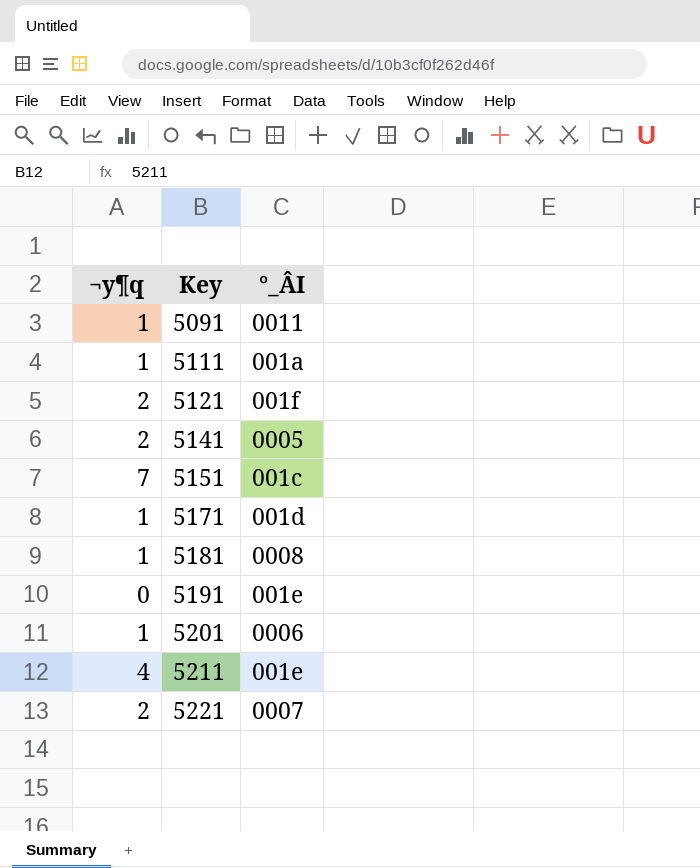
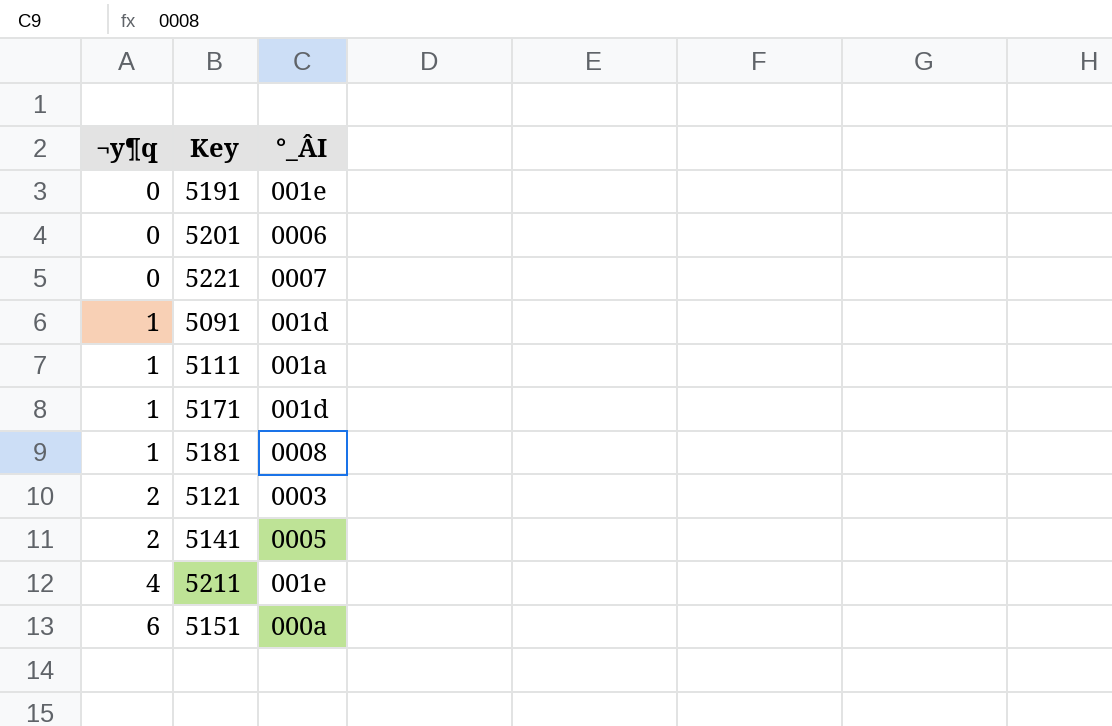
row order: Key ascending -> ¬y¶q ascending
5201 | ¬y¶q: 1 -> 0
5221 | ¬y¶q: 2 -> 0
5091 | °_ÂI: 0011 -> 001d
5121 | °_ÂI: 001f -> 0003
5151 | ¬y¶q: 7 -> 6
5151 | °_ÂI: 001c -> 000a

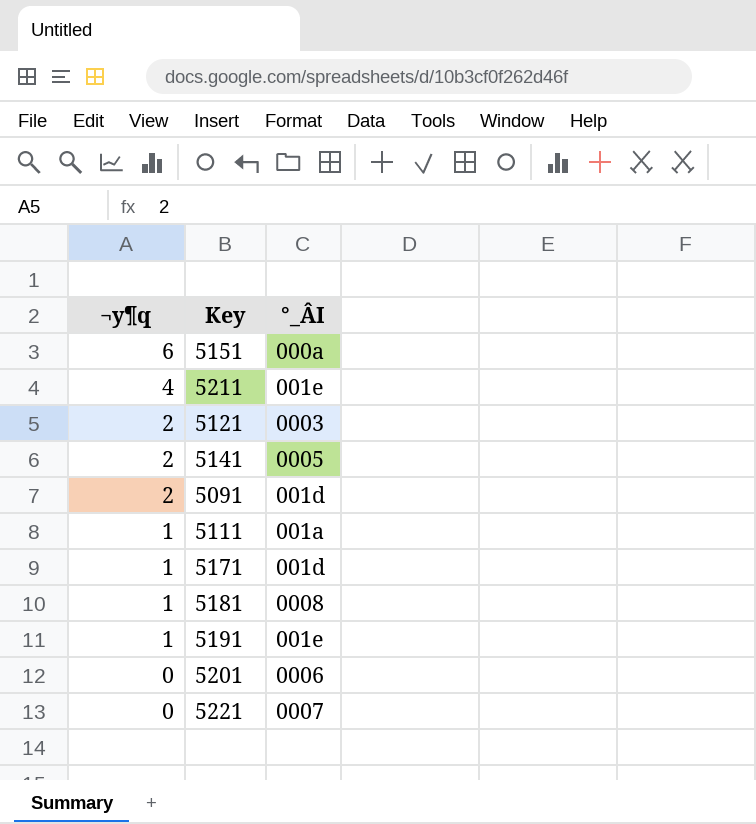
row order: ¬y¶q ascending -> ¬y¶q descending
5091 | ¬y¶q: 1 -> 2
5191 | ¬y¶q: 0 -> 1

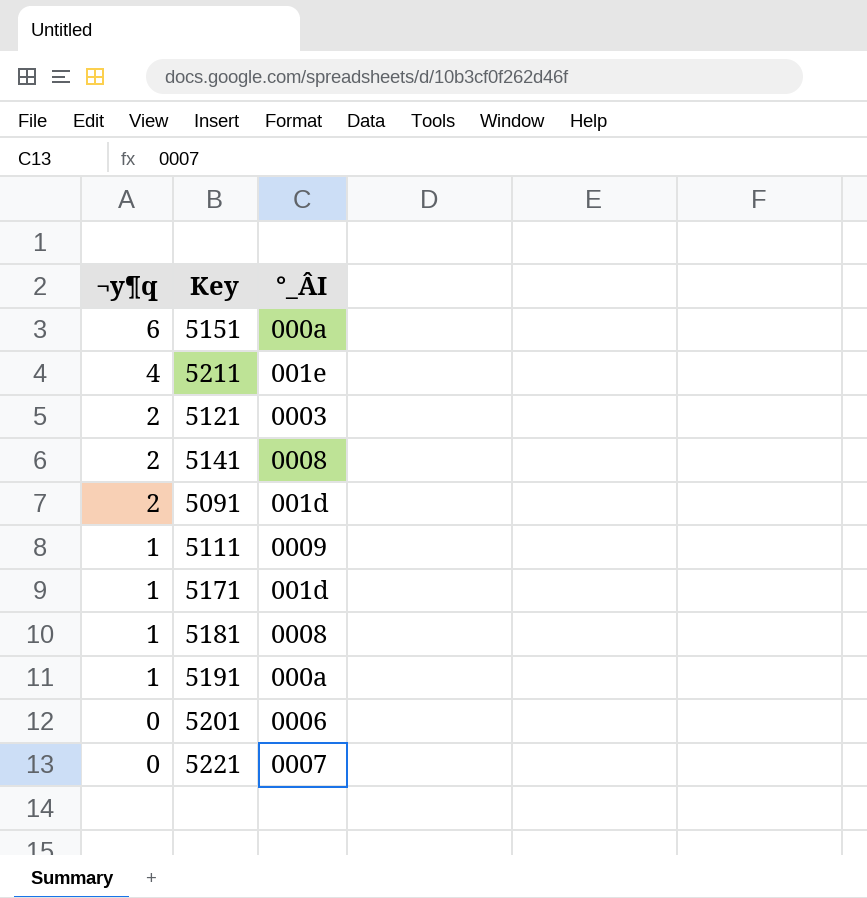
5141 | °_ÂI: 0005 -> 0008
5111 | °_ÂI: 001a -> 0009
5191 | °_ÂI: 001e -> 000a

